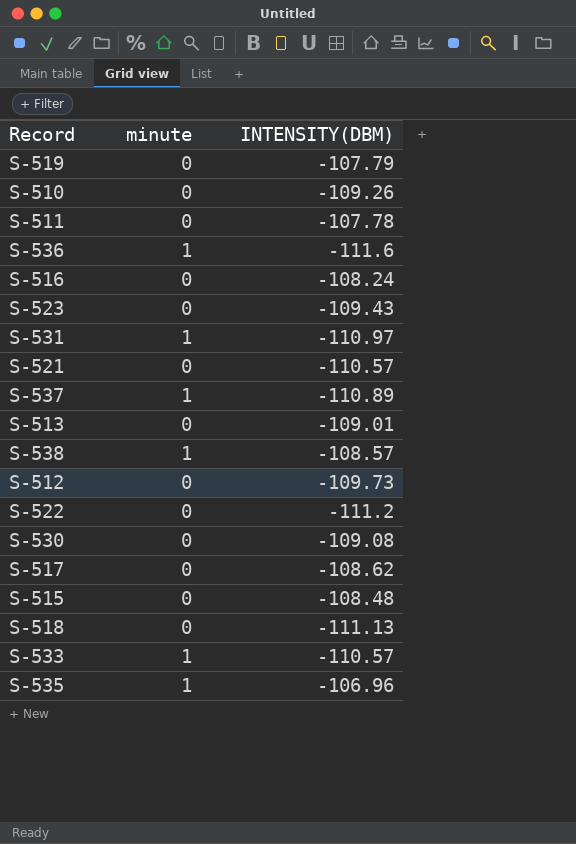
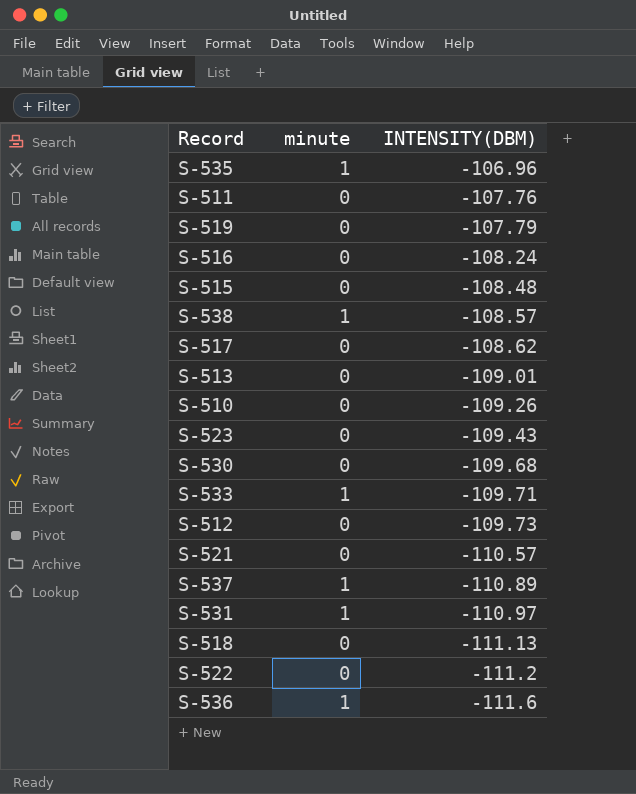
row order: none -> INTENSITY(DBM) descending
S-511 | INTENSITY(DBM): -107.78 -> -107.76
S-530 | INTENSITY(DBM): -109.08 -> -109.68
S-533 | INTENSITY(DBM): -110.57 -> -109.71

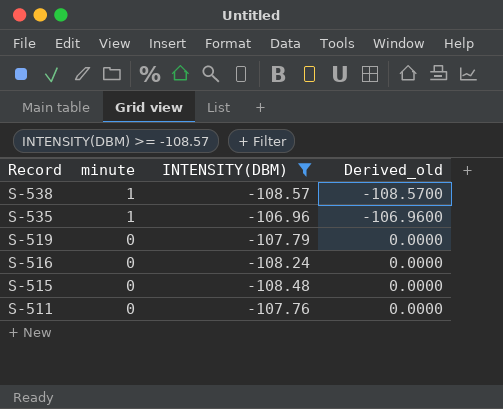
filter: none -> INTENSITY(DBM) >= -108.57
row order: INTENSITY(DBM) descending -> Record descending
column Derived_old | formula: none -> [minute] * [INTENSITY(DBM)]

